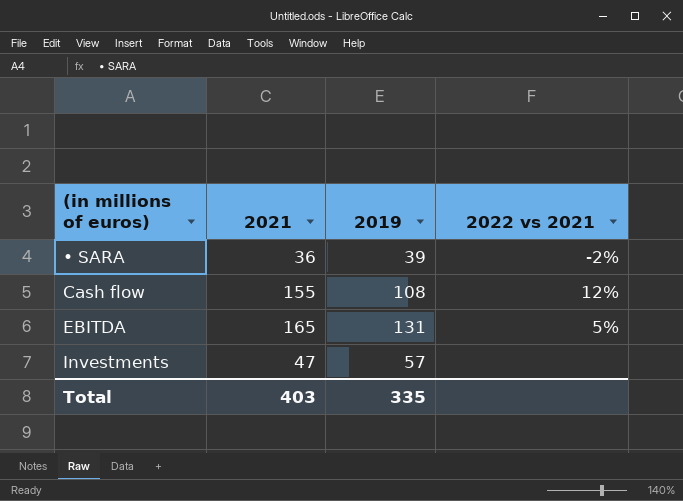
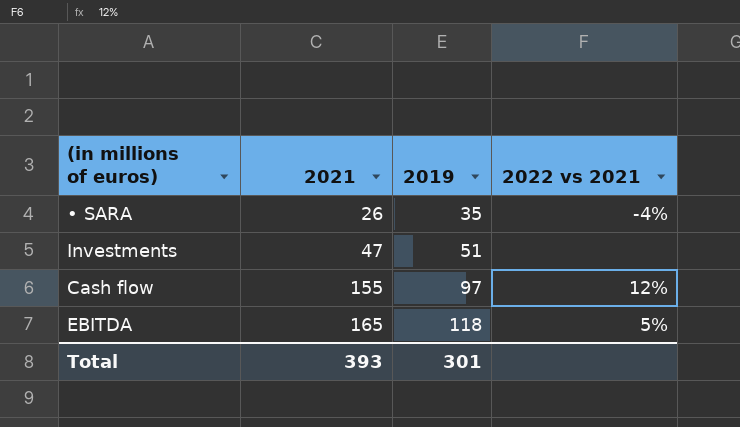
row order: none -> 2021 ascending
• SARA | 2021: 36 -> 26
• SARA | 2019: 39 -> 35
• SARA | 2022 vs 2021: -2% -> -4%
Investments | 2019: 57 -> 51
Cash flow | 2019: 108 -> 97
EBITDA | 2019: 131 -> 118
Total | 2021: 403 -> 393
Total | 2019: 335 -> 301

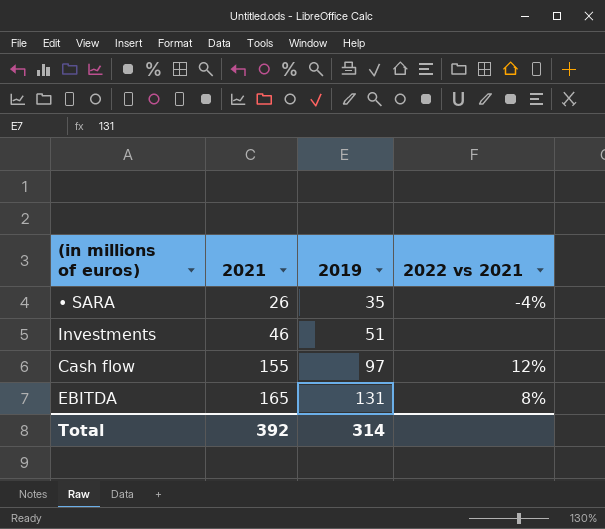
Investments | 2021: 47 -> 46
EBITDA | 2019: 118 -> 131
EBITDA | 2022 vs 2021: 5% -> 8%
Total | 2021: 393 -> 392
Total | 2019: 301 -> 314

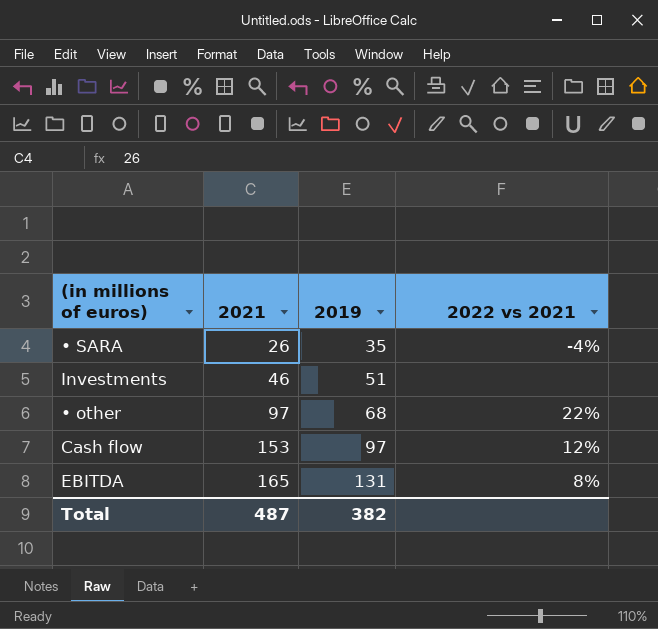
row • other: none -> 97 | 68 | 22%
Cash flow | 2021: 155 -> 153
Total | 2021: 392 -> 487
Total | 2019: 314 -> 382

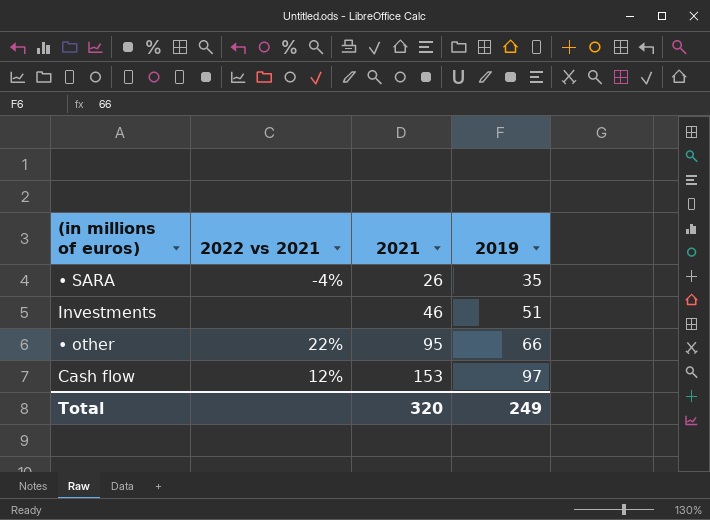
column 2022 vs 2021 | position: 4 -> 2
row EBITDA: 165 | 131 | 8% -> none
• other | 2021: 97 -> 95
• other | 2019: 68 -> 66
Total | 2021: 487 -> 320
Total | 2019: 382 -> 249

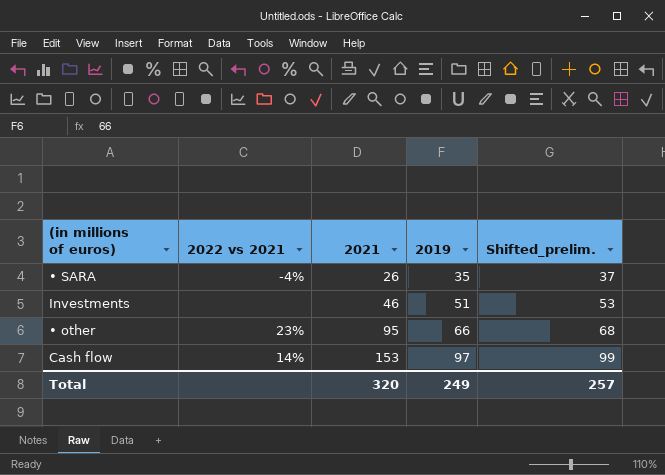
column Shifted_prelim. | formula: none -> [2019] + 2
• other | 2022 vs 2021: 22% -> 23%
Cash flow | 2022 vs 2021: 12% -> 14%

